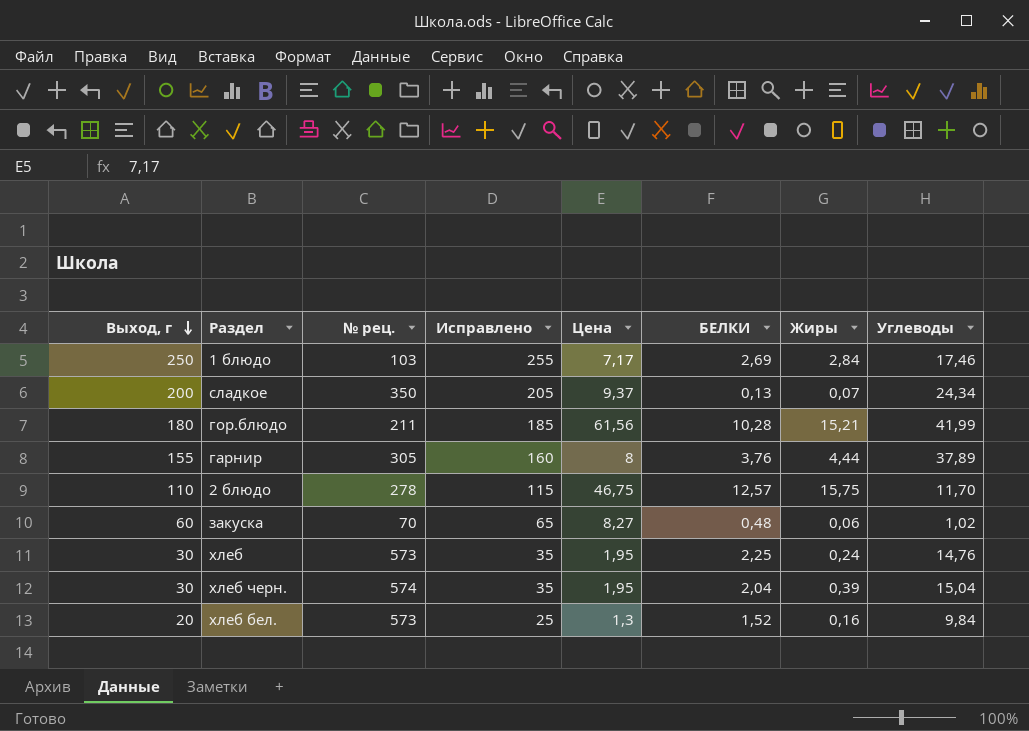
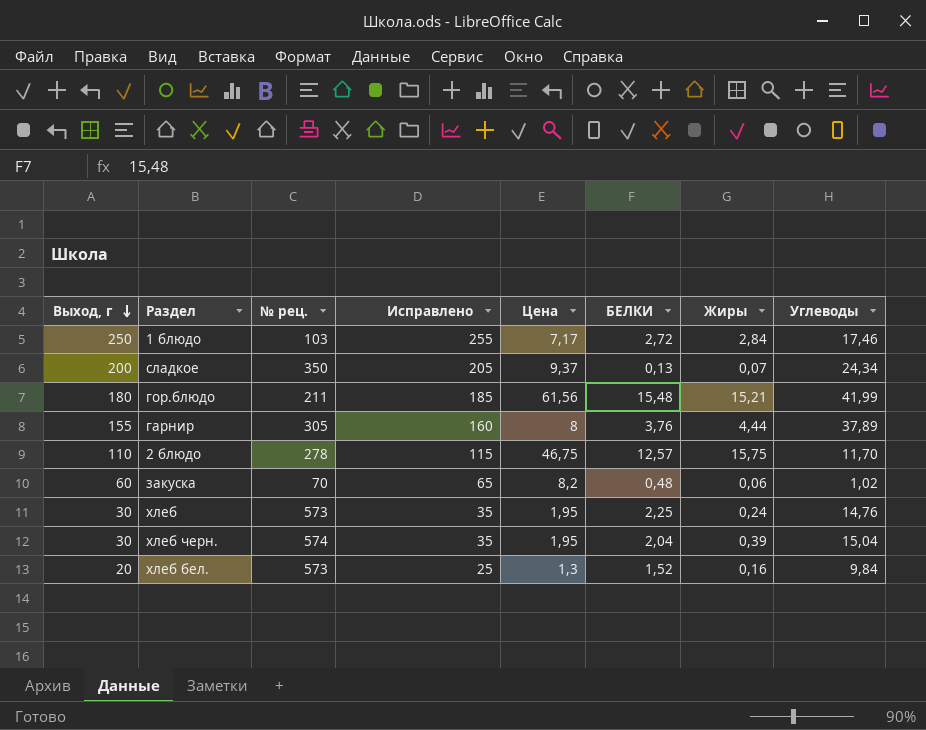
1 блюдо | БЕЛКИ: 2,69 -> 2,72
гор.блюдо | БЕЛКИ: 10,28 -> 15,48
закуска | Цена: 8,27 -> 8,2

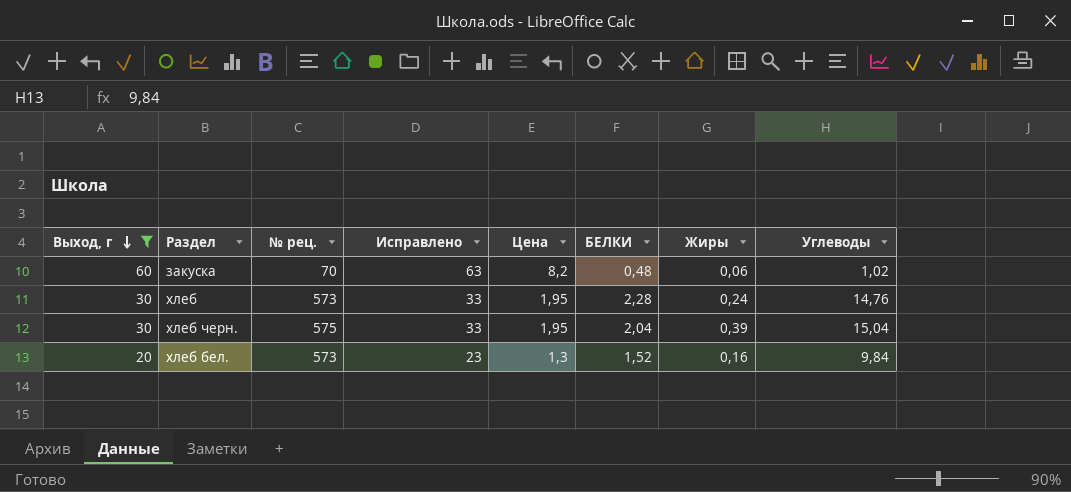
filter: none -> Выход, г <= 60
column Исправлено | formula: [Выход, г] + 5 -> [Выход, г] + 3
хлеб | БЕЛКИ: 2,25 -> 2,28
хлеб черн. | № рец.: 574 -> 575

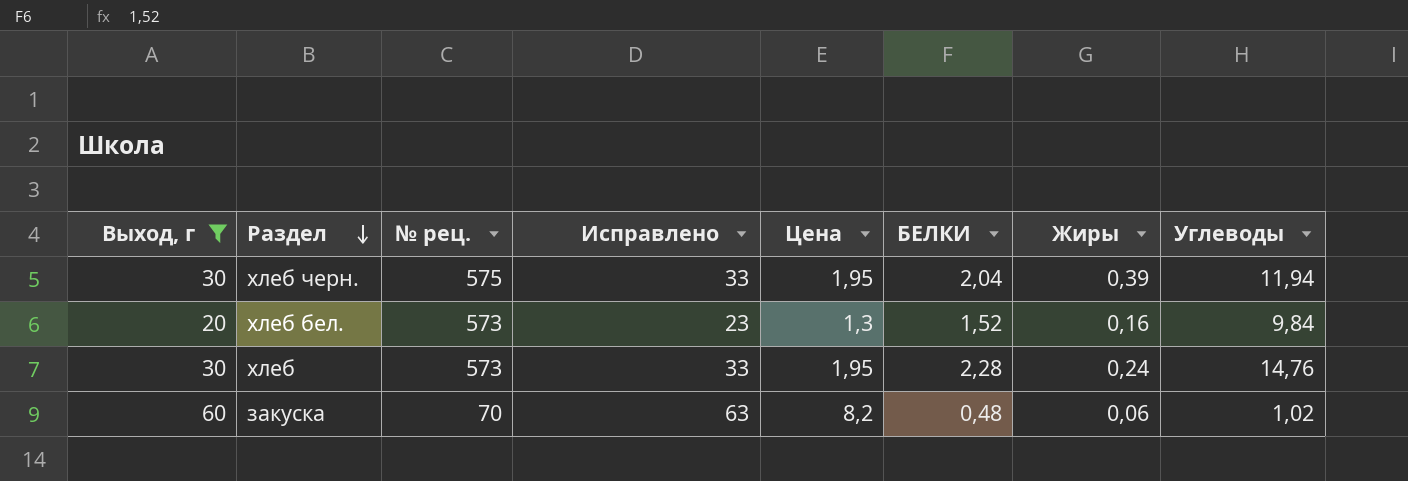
row order: Выход, г descending -> Раздел descending
хлеб черн. | Углеводы: 15,04 -> 11,94

